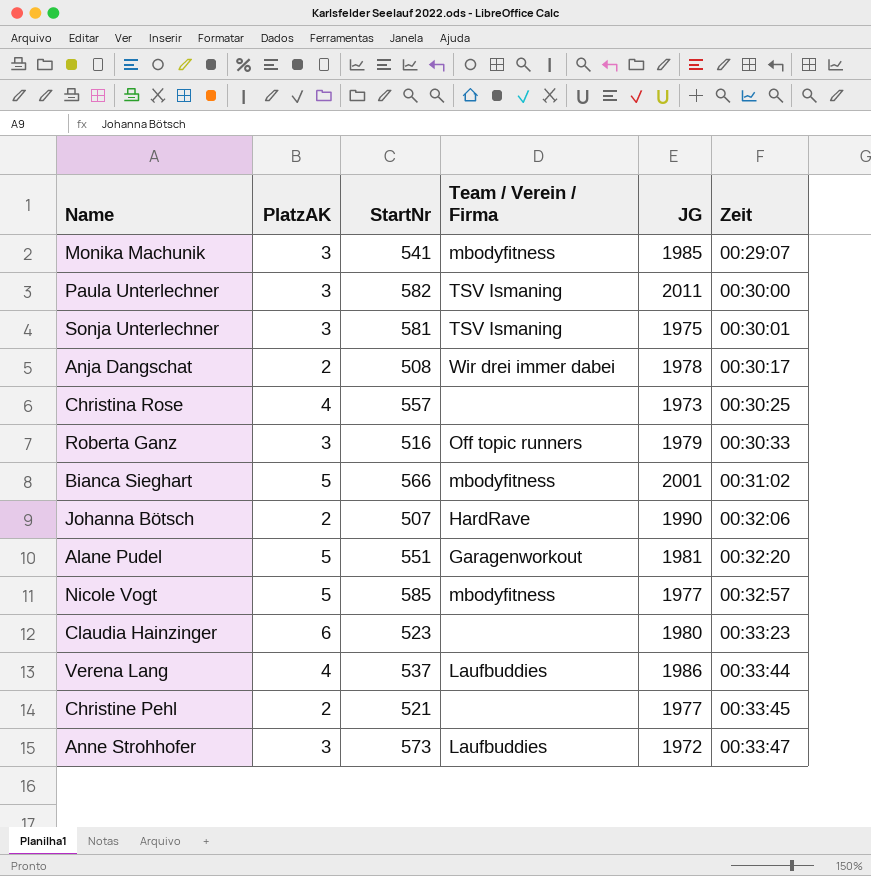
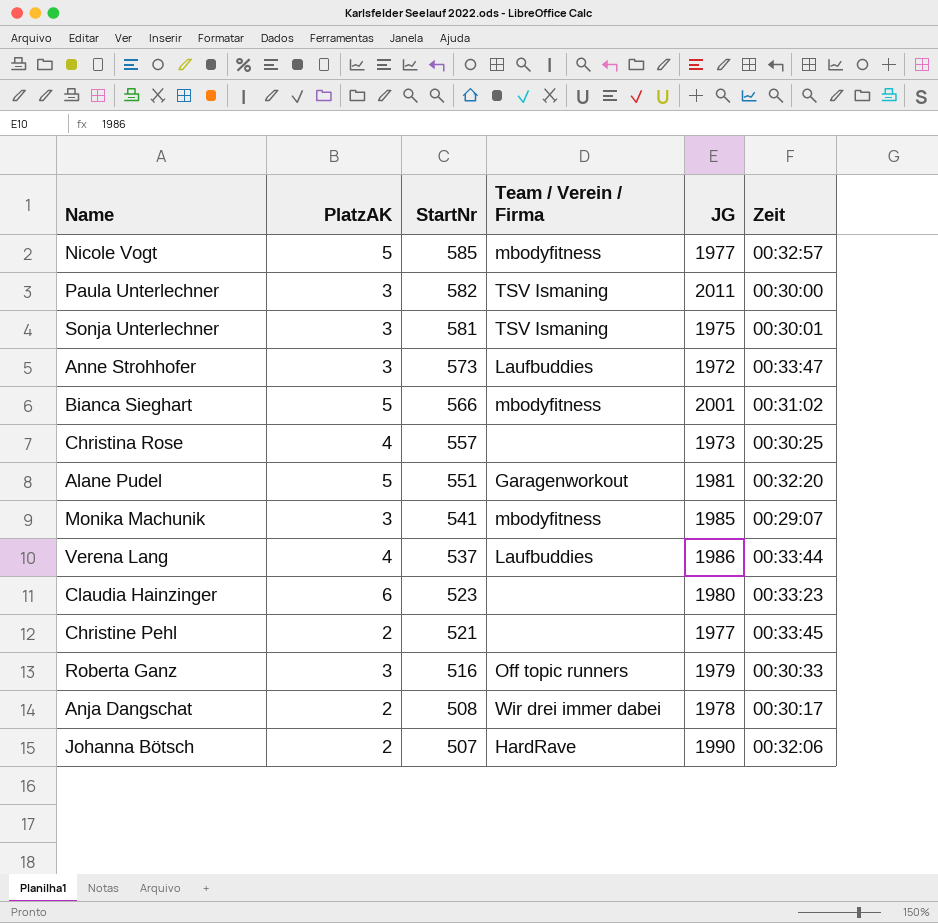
row order: Zeit ascending -> StartNr descending

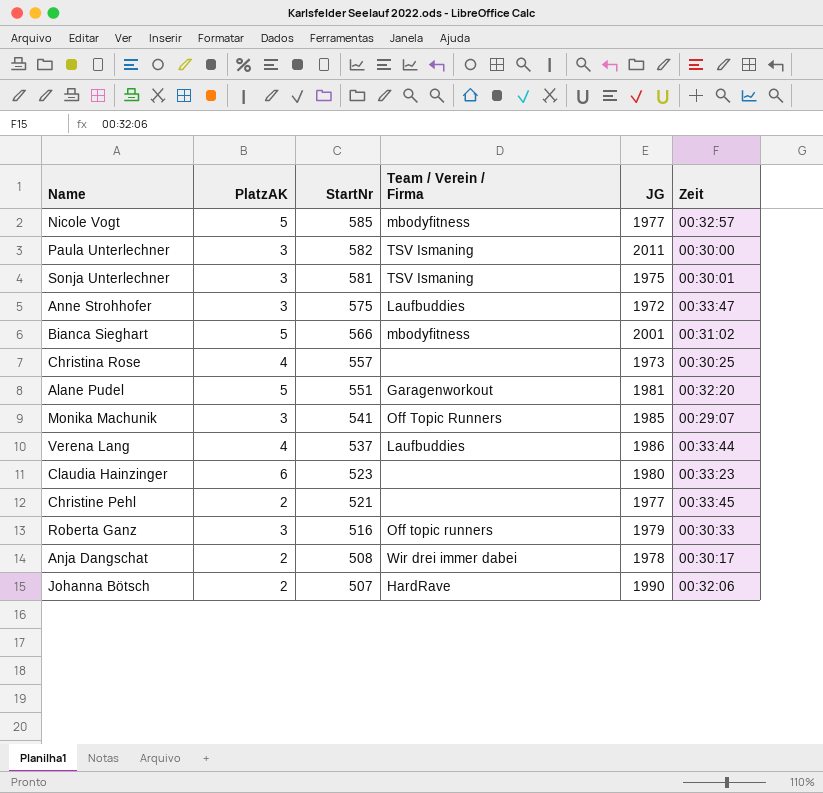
Anne Strohhofer | StartNr: 573 -> 575
Monika Machunik | Team / Verein / Firma: mbodyfitness -> Off Topic Runners

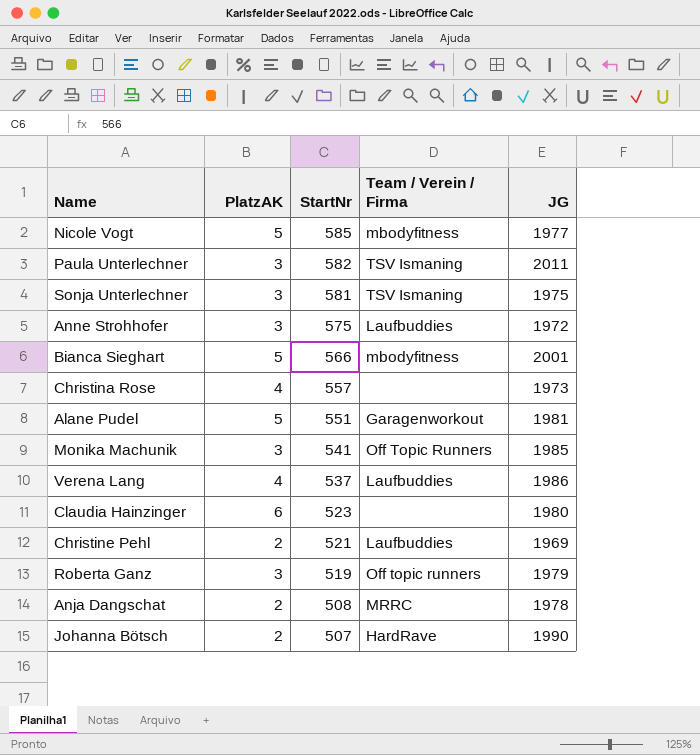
column Zeit | position: 6 -> none
Christine Pehl | Team / Verein / Firma: none -> Laufbuddies
Christine Pehl | JG: 1977 -> 1969
Roberta Ganz | StartNr: 516 -> 519
Anja Dangschat | Team / Verein / Firma: Wir drei immer dabei -> MRRC

